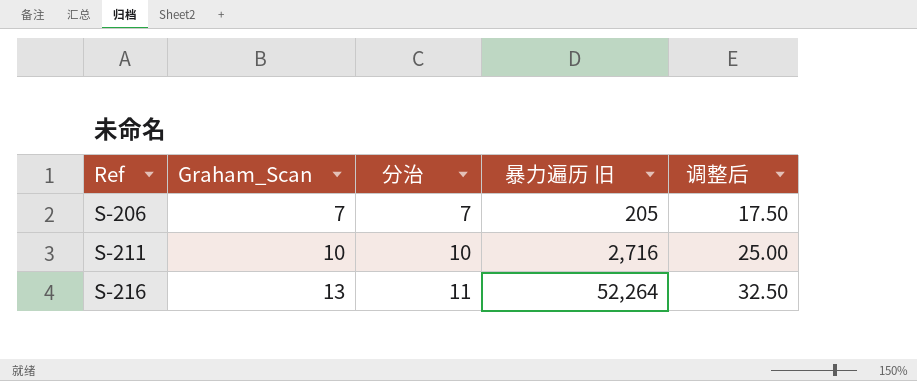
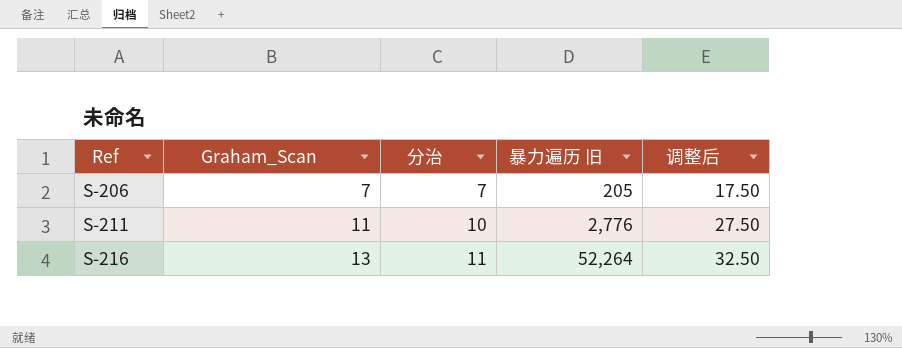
S-211 | Graham_Scan: 10 -> 11
S-211 | 暴力遍历 旧: 2,716 -> 2,776
S-211 | 调整后: 25.00 -> 27.50

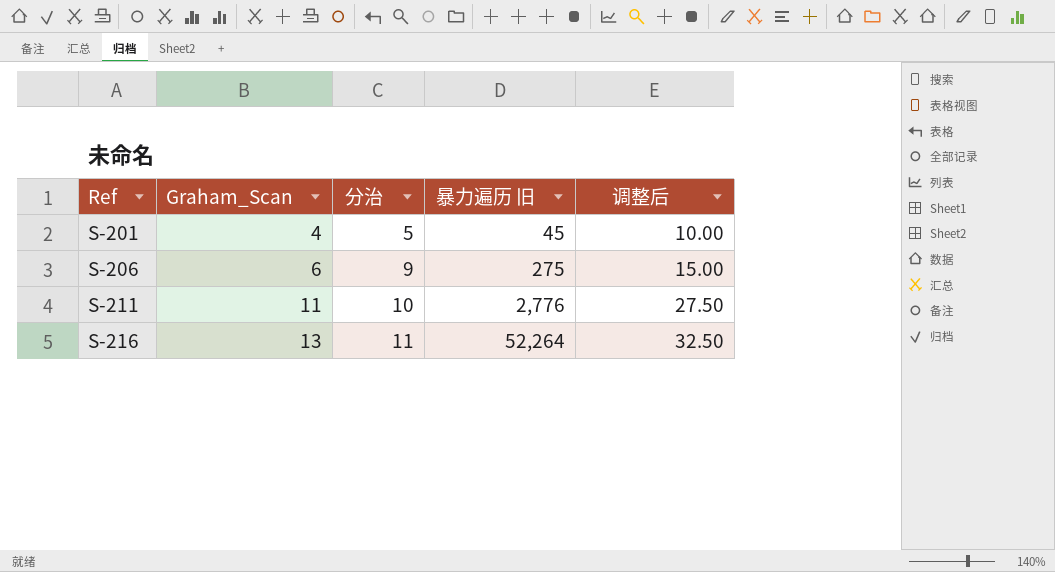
row S-201: none -> 4 | 5 | 45 | 10.00
S-206 | Graham_Scan: 7 -> 6
S-206 | 分治: 7 -> 9
S-206 | 暴力遍历 旧: 205 -> 275
S-206 | 调整后: 17.50 -> 15.00

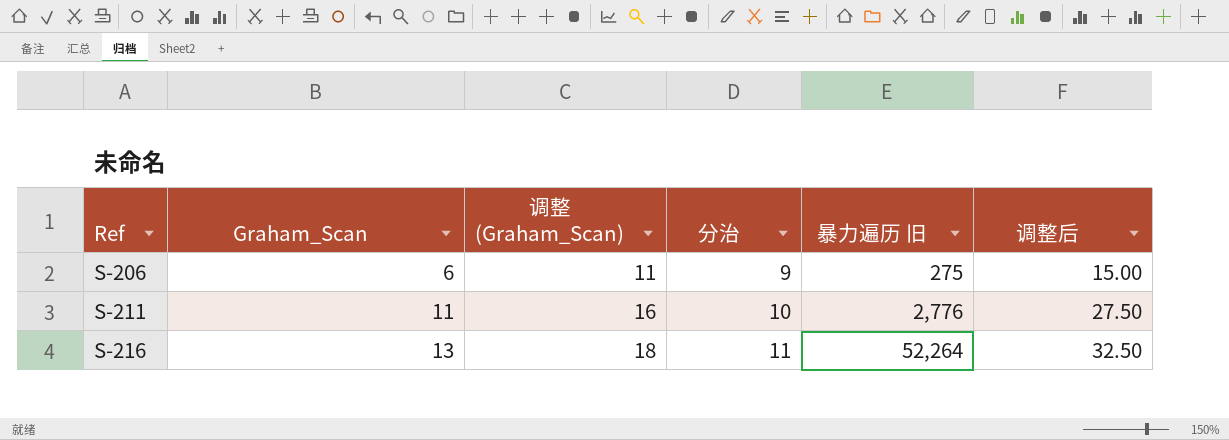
column 调整 (Graham_Scan) | formula: none -> [Graham_Scan] + 5
row S-201: 4 | 5 | 45 | 10.00 -> none

